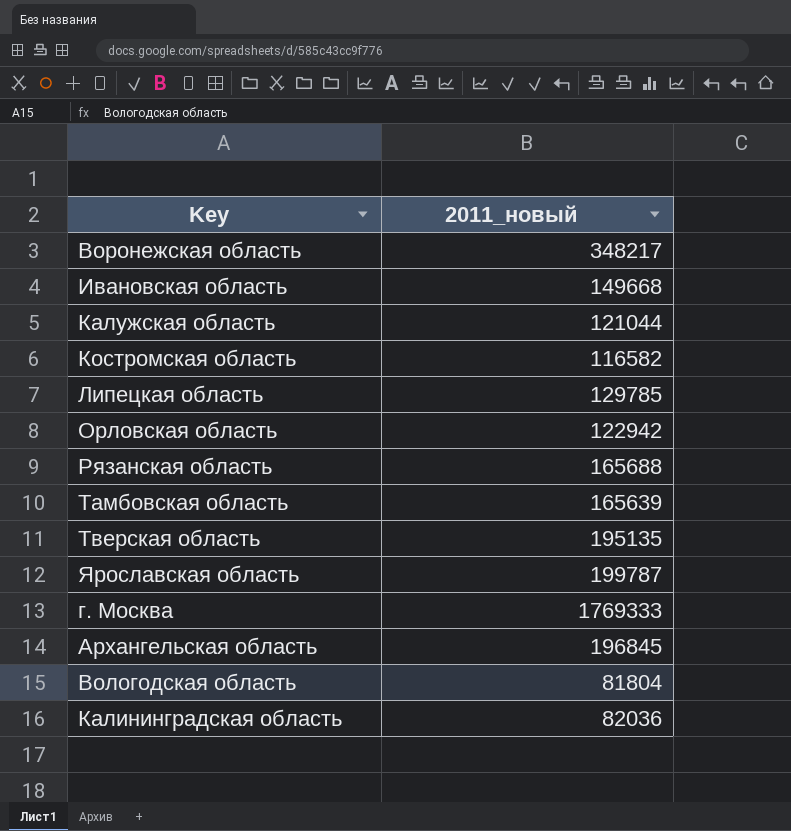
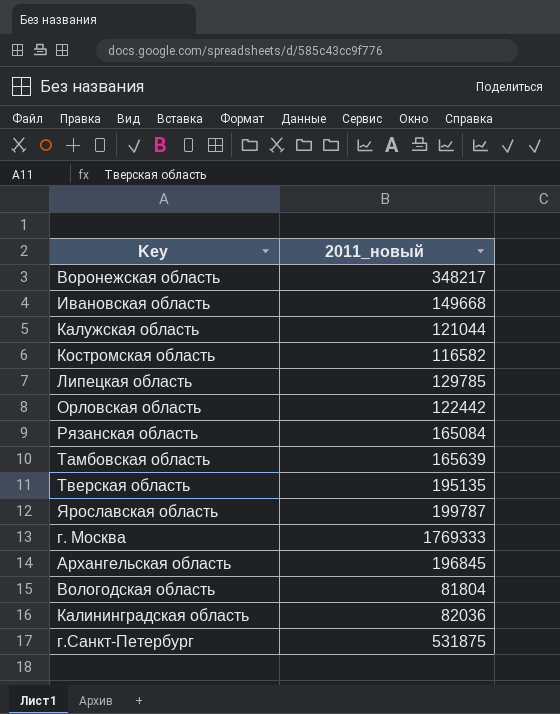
Орловская область | 2011_новый: 122942 -> 122442
Рязанская область | 2011_новый: 165688 -> 165084
row г.Санкт-Петербург: none -> 531875

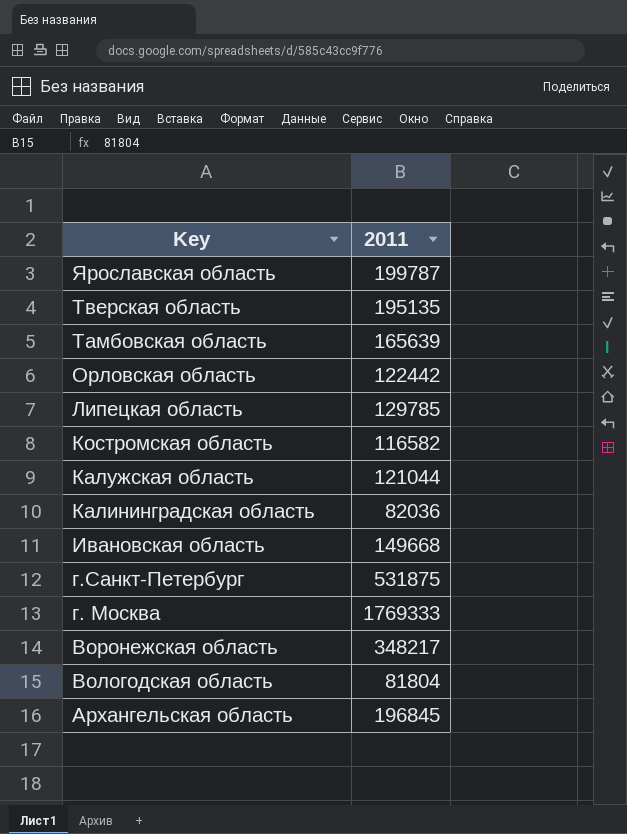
row order: none -> Key descending
column name: 2011_новый -> 2011
row Рязанская область: 165084 -> none

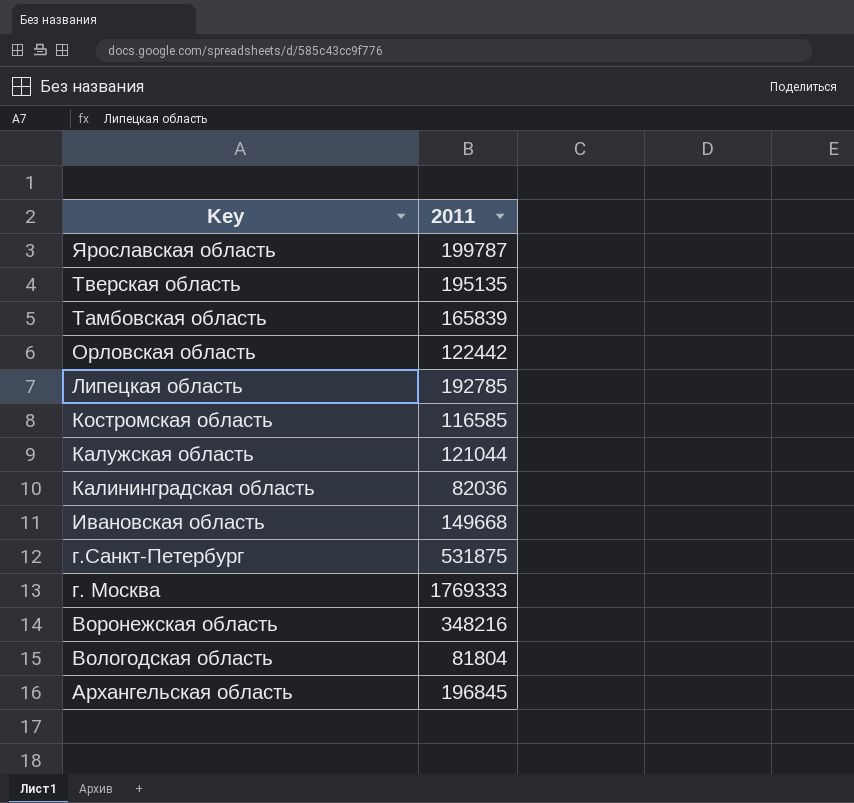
Тамбовская область | 2011: 165639 -> 165839
Липецкая область | 2011: 129785 -> 192785
Костромская область | 2011: 116582 -> 116585
Воронежская область | 2011: 348217 -> 348216

